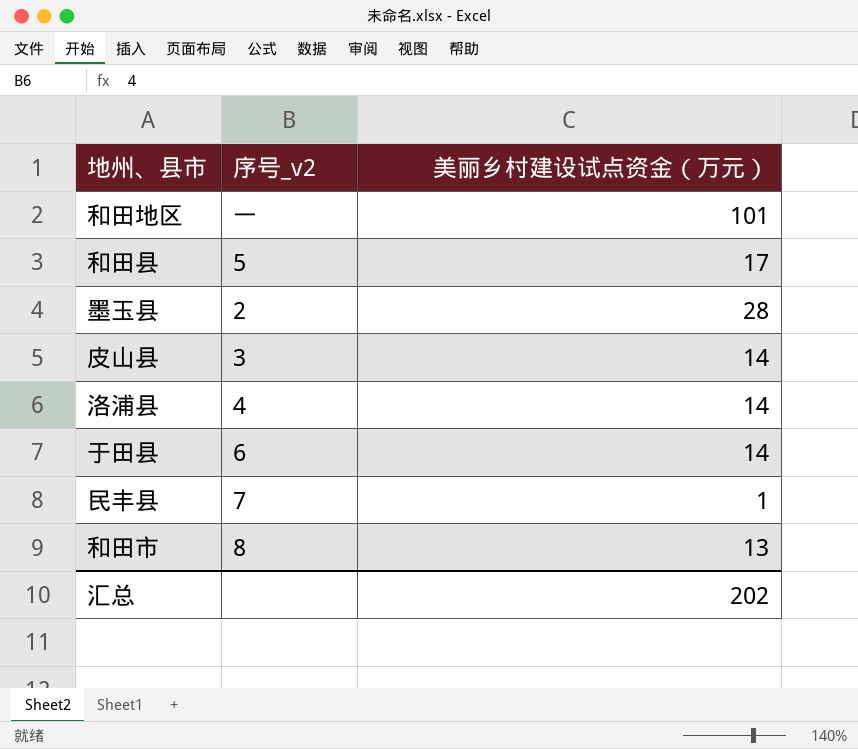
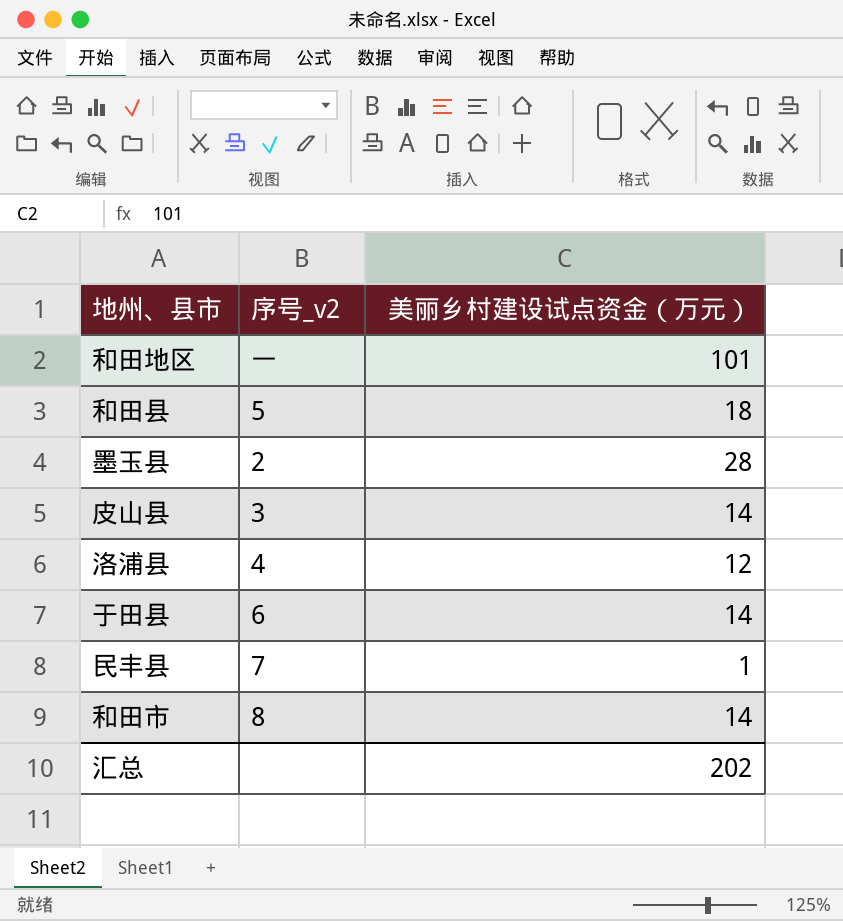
和田县 | 美丽乡村建设试点资金（万元）: 17 -> 18
洛浦县 | 美丽乡村建设试点资金（万元）: 14 -> 12
和田市 | 美丽乡村建设试点资金（万元）: 13 -> 14

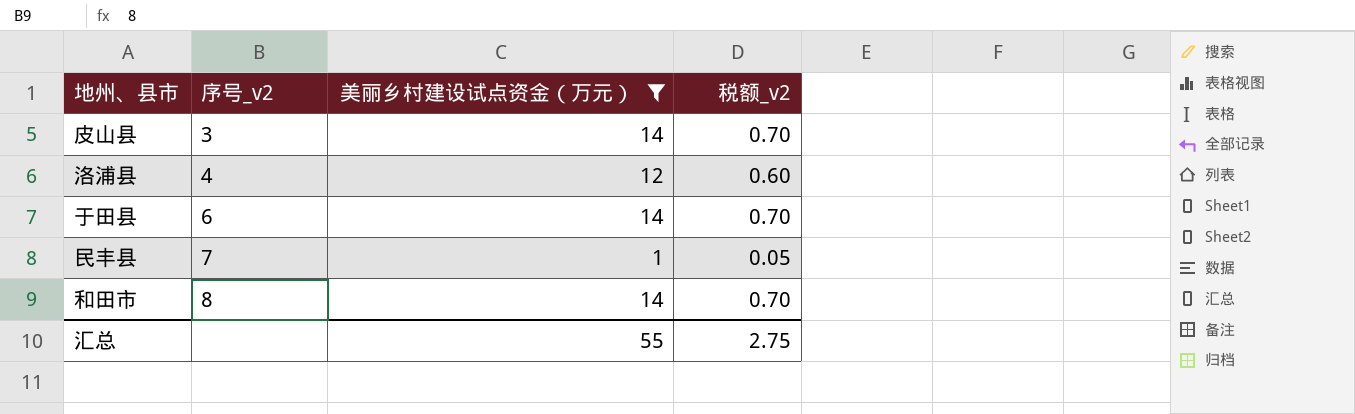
filter: none -> 美丽乡村建设试点资金（万元） <= 14
column 税额_v2 | formula: none -> [美丽乡村建设试点资金（万元）] * 0.05
汇总 | 美丽乡村建设试点资金（万元）: 202 -> 55

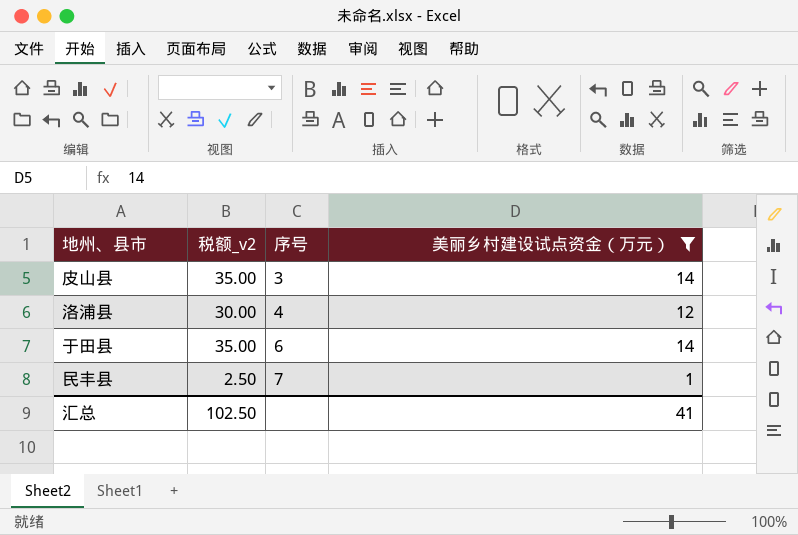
column 税额_v2 | formula: [美丽乡村建设试点资金（万元）] * 0.05 -> [美丽乡村建设试点资金（万元）] * 2.5
column 税额_v2 | position: 4 -> 2
column name: 序号_v2 -> 序号
row 和田市: 8 | 14 | 0.70 -> none
汇总 | 税额_v2: 2.75 -> 102.50
汇总 | 美丽乡村建设试点资金（万元）: 55 -> 41

